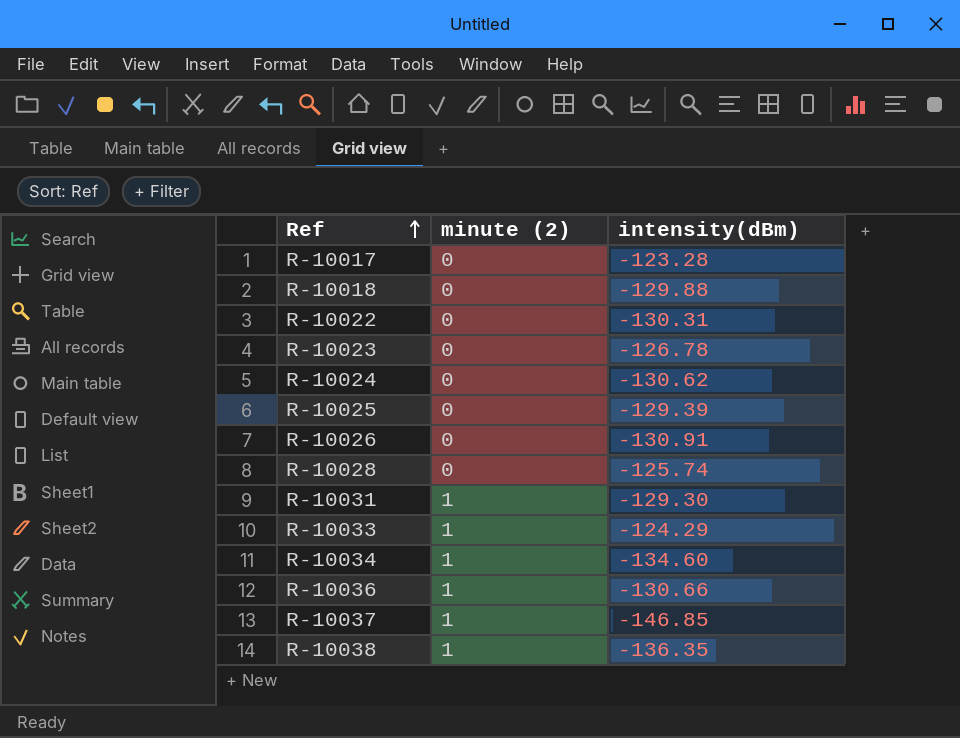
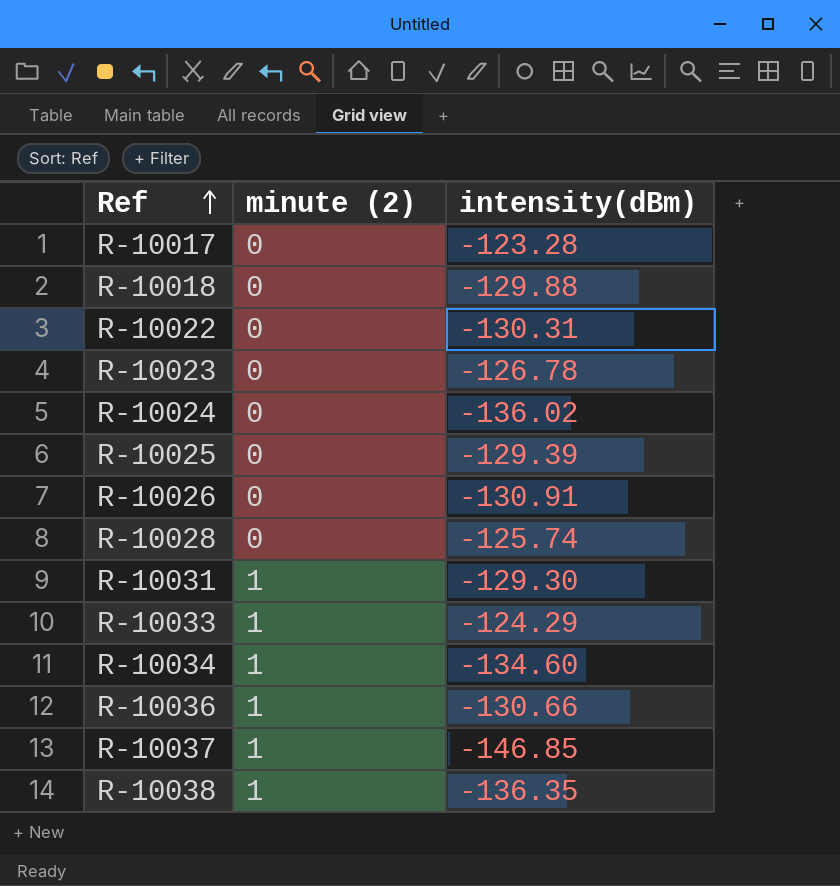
R-10024 | intensity(dBm): -130.62 -> -136.02

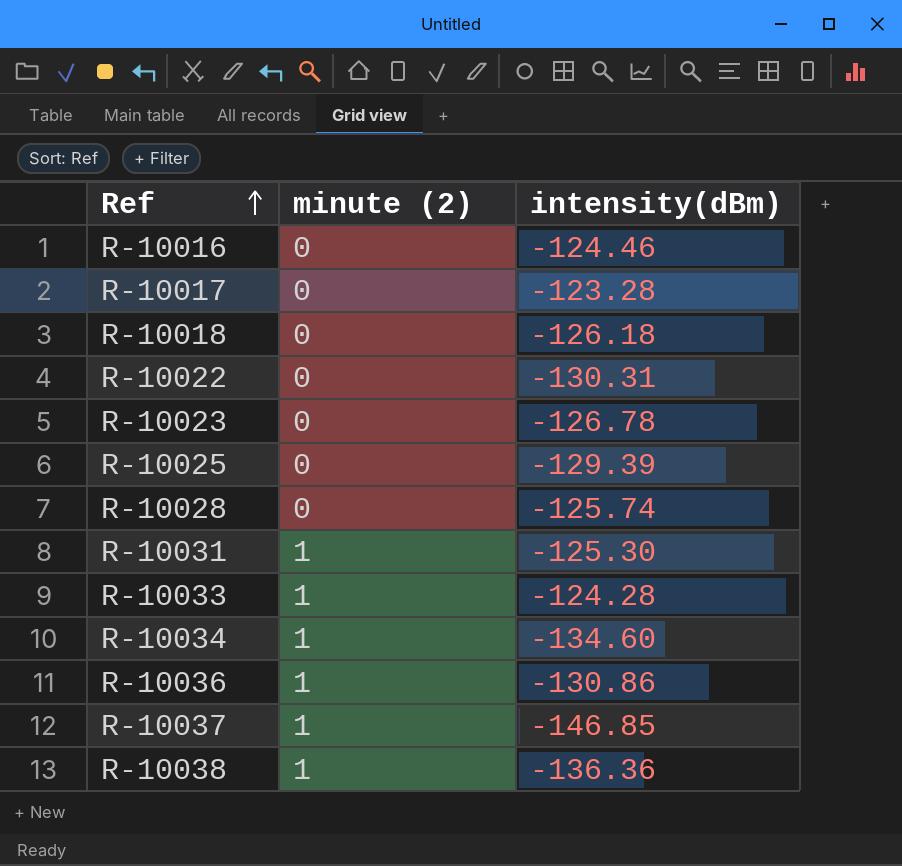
row R-10024: 0 | -136.02 -> none
row R-10026: 0 | -130.91 -> none
row R-10016: none -> 0 | -124.46
R-10018 | intensity(dBm): -129.88 -> -126.18
R-10031 | intensity(dBm): -129.30 -> -125.30
R-10033 | intensity(dBm): -124.29 -> -124.28
R-10036 | intensity(dBm): -130.66 -> -130.86
R-10038 | intensity(dBm): -136.35 -> -136.36

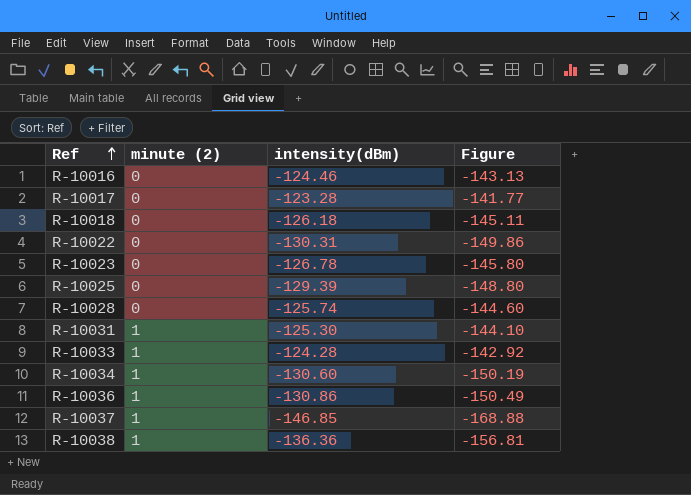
column Figure | formula: none -> [intensity(dBm)] * 1.15
R-10034 | intensity(dBm): -134.60 -> -130.60

